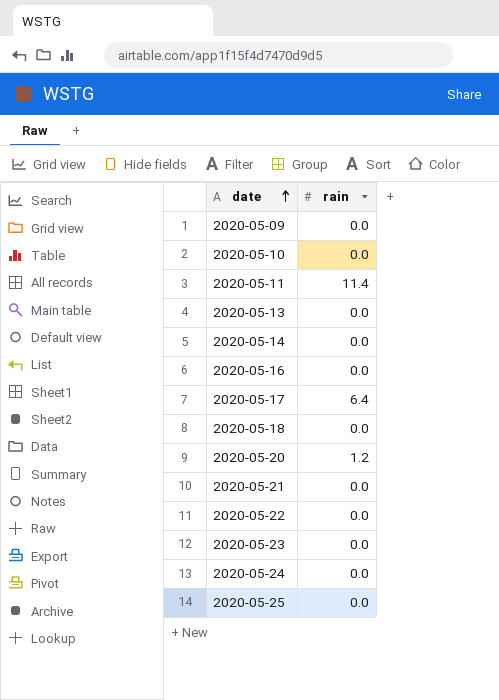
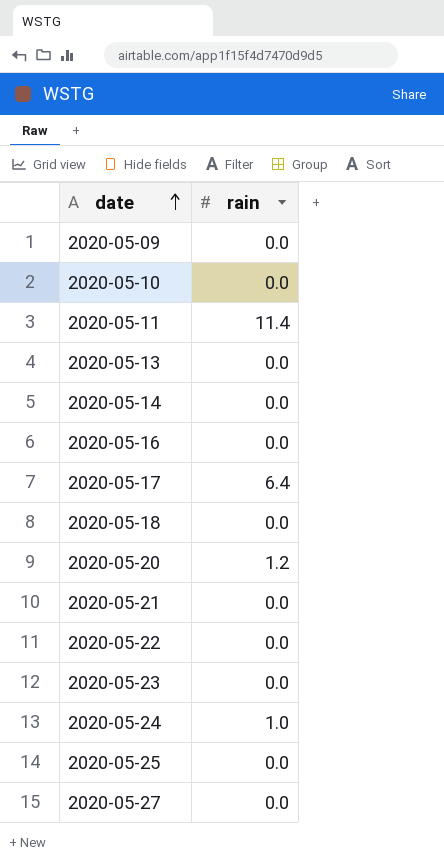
2020-05-24 | rain: 0.0 -> 1.0
row 2020-05-27: none -> 0.0

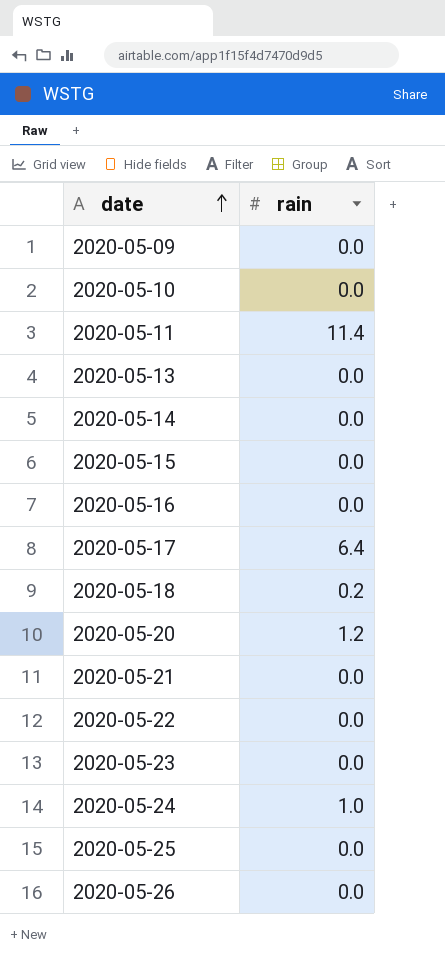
row 2020-05-27: 0.0 -> none
row 2020-05-15: none -> 0.0
2020-05-18 | rain: 0.0 -> 0.2
row 2020-05-26: none -> 0.0

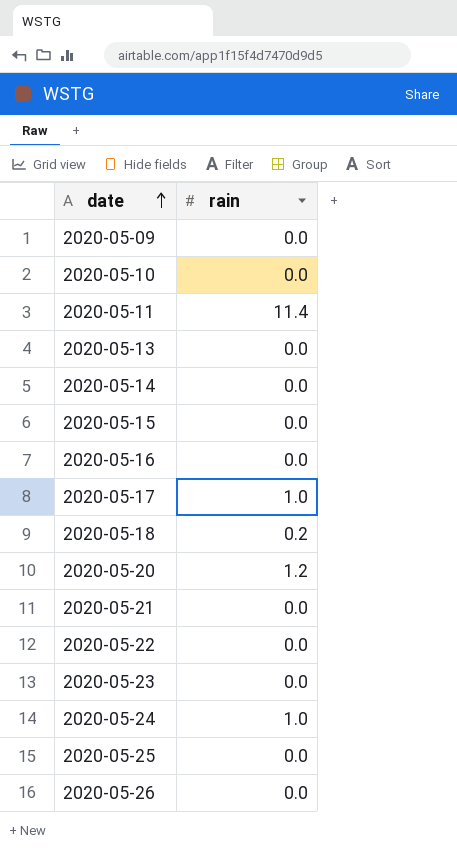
2020-05-17 | rain: 6.4 -> 1.0

